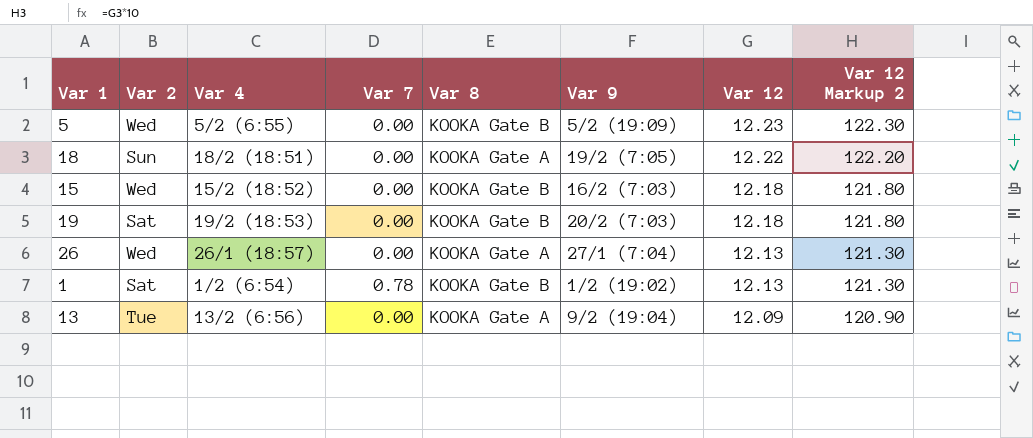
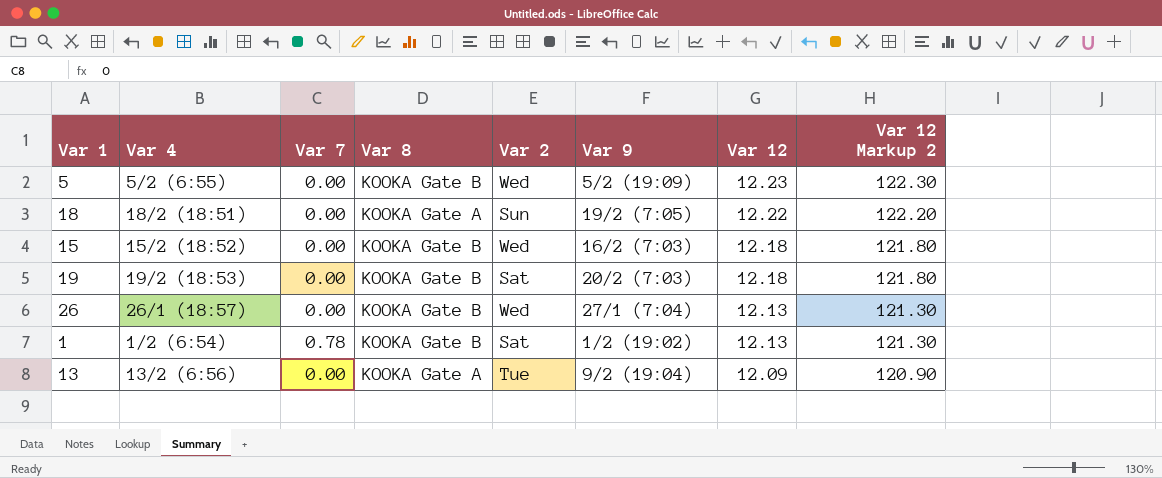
column Var 2 | position: 2 -> 5
26 | Var 8: KOOKA Gate A -> KOOKA Gate B

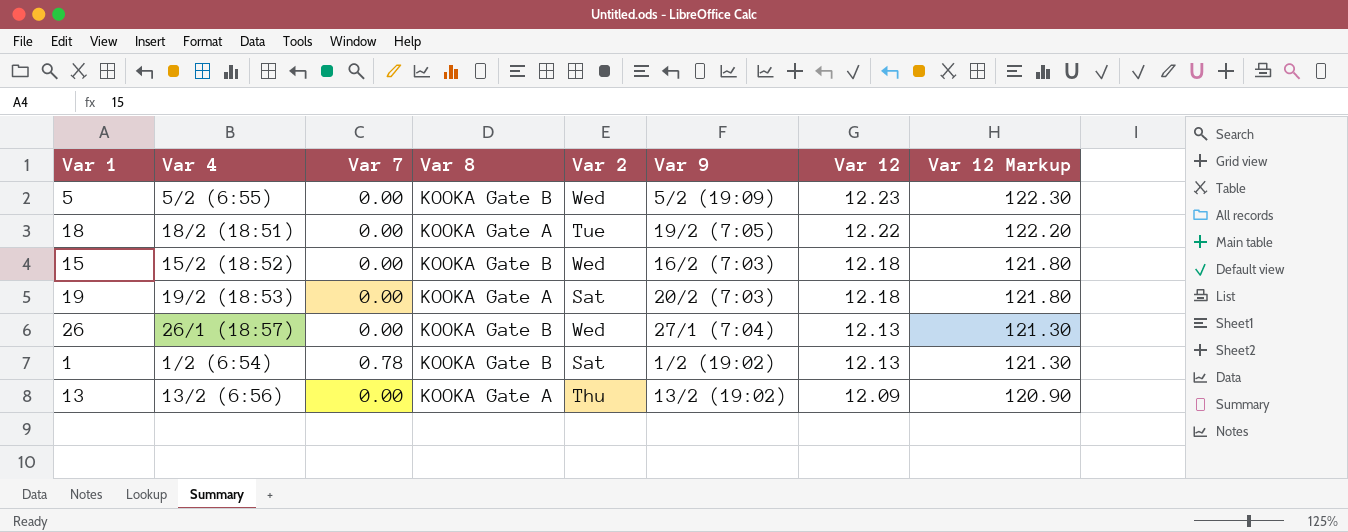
column name: Var 12 Markup 2 -> Var 12 Markup
18 | Var 2: Sun -> Tue
19 | Var 8: KOOKA Gate B -> KOOKA Gate A
13 | Var 2: Tue -> Thu
13 | Var 9: 9/2 (19:04) -> 13/2 (19:02)

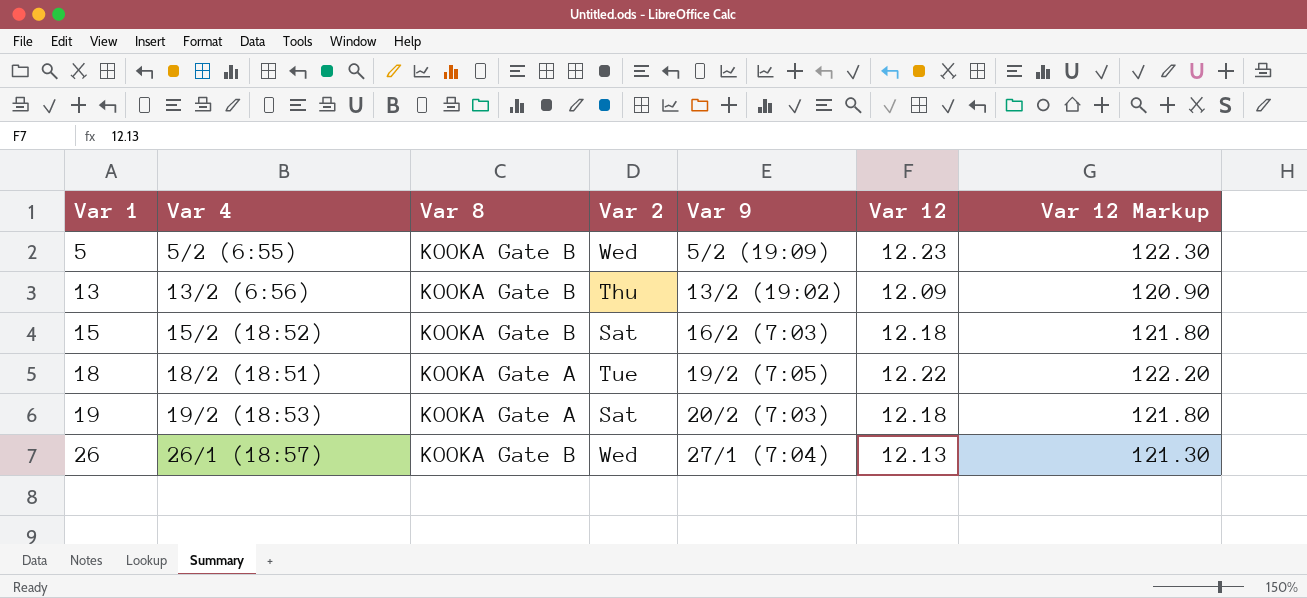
row order: Var 12 descending -> Var 1 ascending
column Var 7 | position: 3 -> none
row 1: 1/2 (6:54) | 0.78 | KOOKA Gate B | Sat | 1/2 (19:02) | 12.13 | 121.30 -> none
13 | Var 8: KOOKA Gate A -> KOOKA Gate B
15 | Var 2: Wed -> Sat

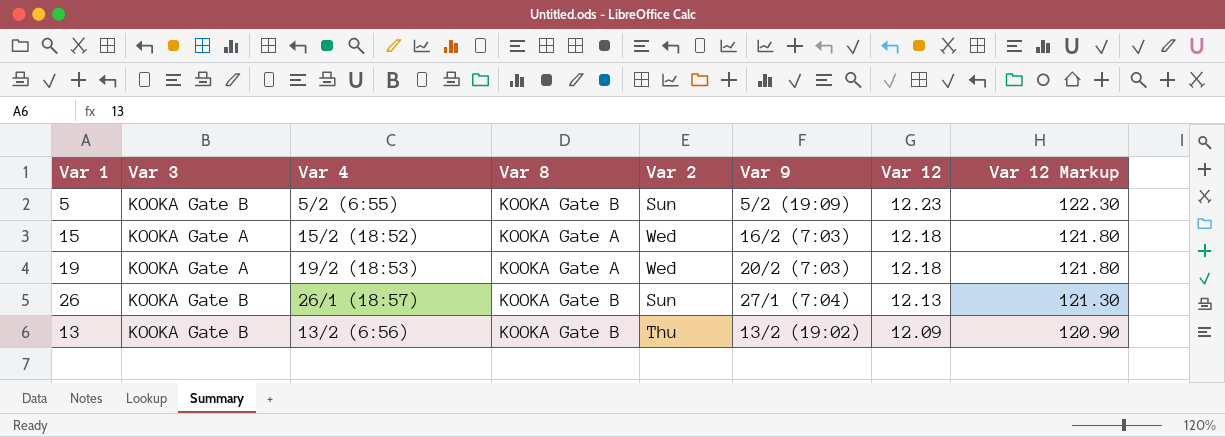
row order: Var 1 ascending -> Var 12 descending
column Var 3 | position: none -> 2
row 18: 18/2 (18:51) | KOOKA Gate A | Tue | 19/2 (7:05) | 12.22 | 122.20 -> none
5 | Var 2: Wed -> Sun
15 | Var 8: KOOKA Gate B -> KOOKA Gate A
15 | Var 2: Sat -> Wed
19 | Var 2: Sat -> Wed
26 | Var 2: Wed -> Sun

